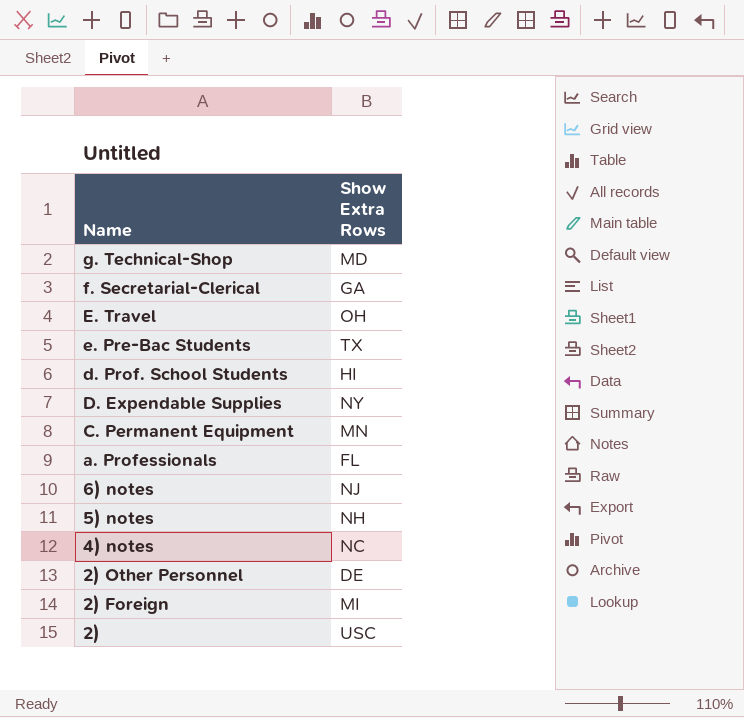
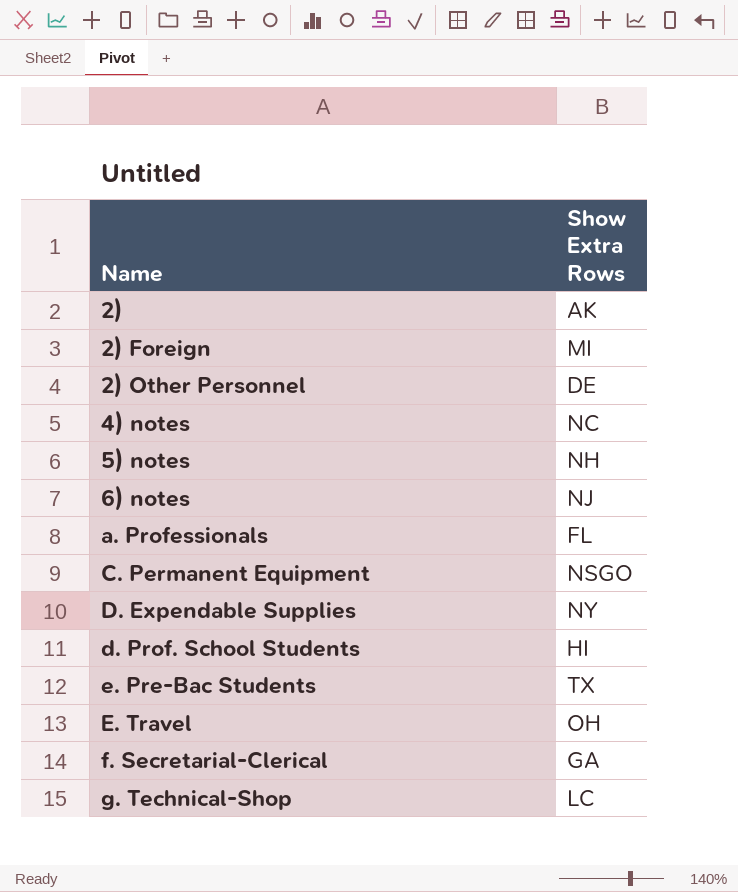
row order: Name descending -> Name ascending
2) | Show Extra Rows: USC -> AK
C. Permanent Equipment | Show Extra Rows: MN -> NSGO
g. Technical-Shop | Show Extra Rows: MD -> LC

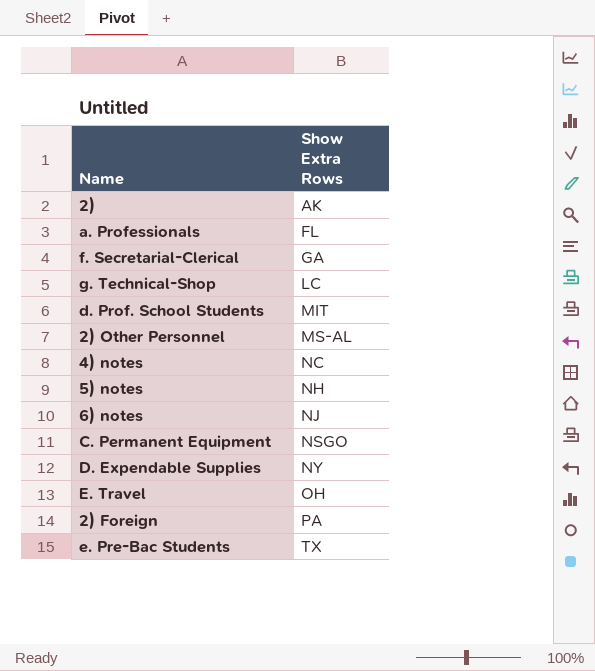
row order: Name ascending -> Show Extra Rows ascending
d. Prof. School Students | Show Extra Rows: HI -> MIT
2) Other Personnel | Show Extra Rows: DE -> MS-AL
2) Foreign | Show Extra Rows: MI -> PA

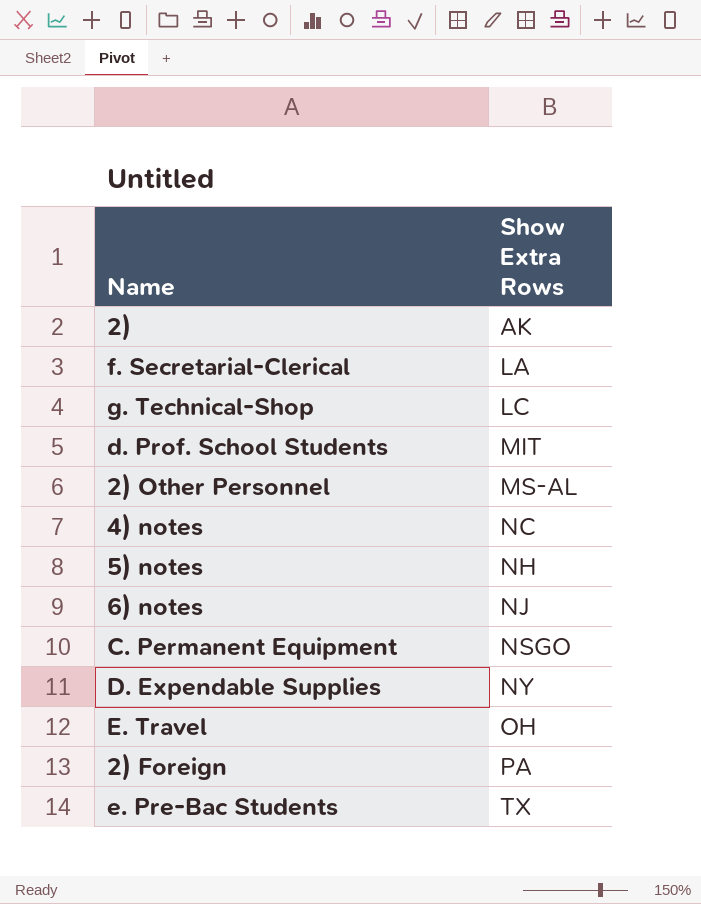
row a. Professionals: FL -> none
f. Secretarial-Clerical | Show Extra Rows: GA -> LA

